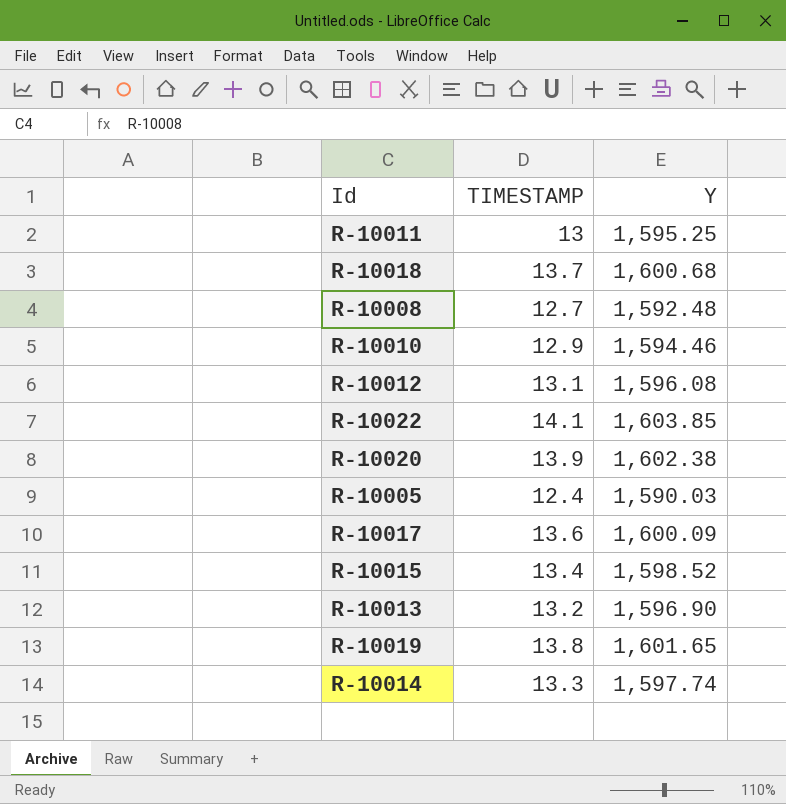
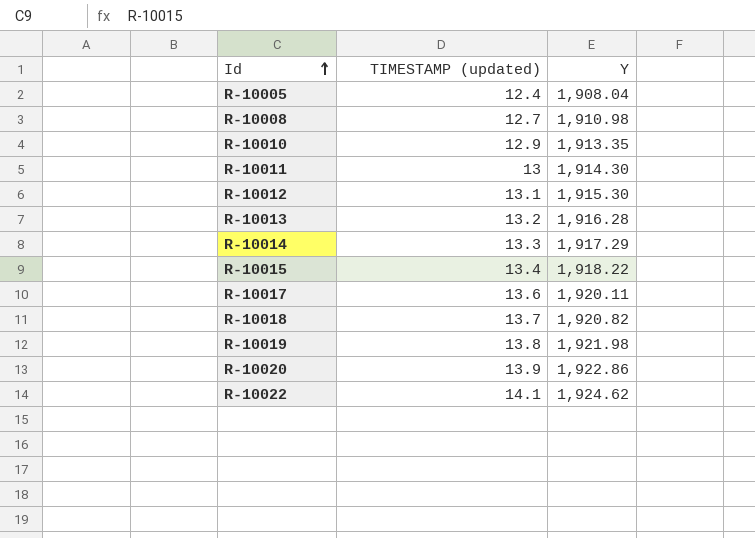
row order: none -> Id ascending
column name: TIMESTAMP -> TIMESTAMP (updated)
R-10005 | Y: 1,590.03 -> 1,908.04
R-10008 | Y: 1,592.48 -> 1,910.98
R-10010 | Y: 1,594.46 -> 1,913.35
R-10011 | Y: 1,595.25 -> 1,914.30
R-10012 | Y: 1,596.08 -> 1,915.30
R-10013 | Y: 1,596.90 -> 1,916.28
R-10014 | Y: 1,597.74 -> 1,917.29
R-10015 | Y: 1,598.52 -> 1,918.22
R-10017 | Y: 1,600.09 -> 1,920.11
R-10018 | Y: 1,600.68 -> 1,920.82
R-10019 | Y: 1,601.65 -> 1,921.98
R-10020 | Y: 1,602.38 -> 1,922.86
R-10022 | Y: 1,603.85 -> 1,924.62

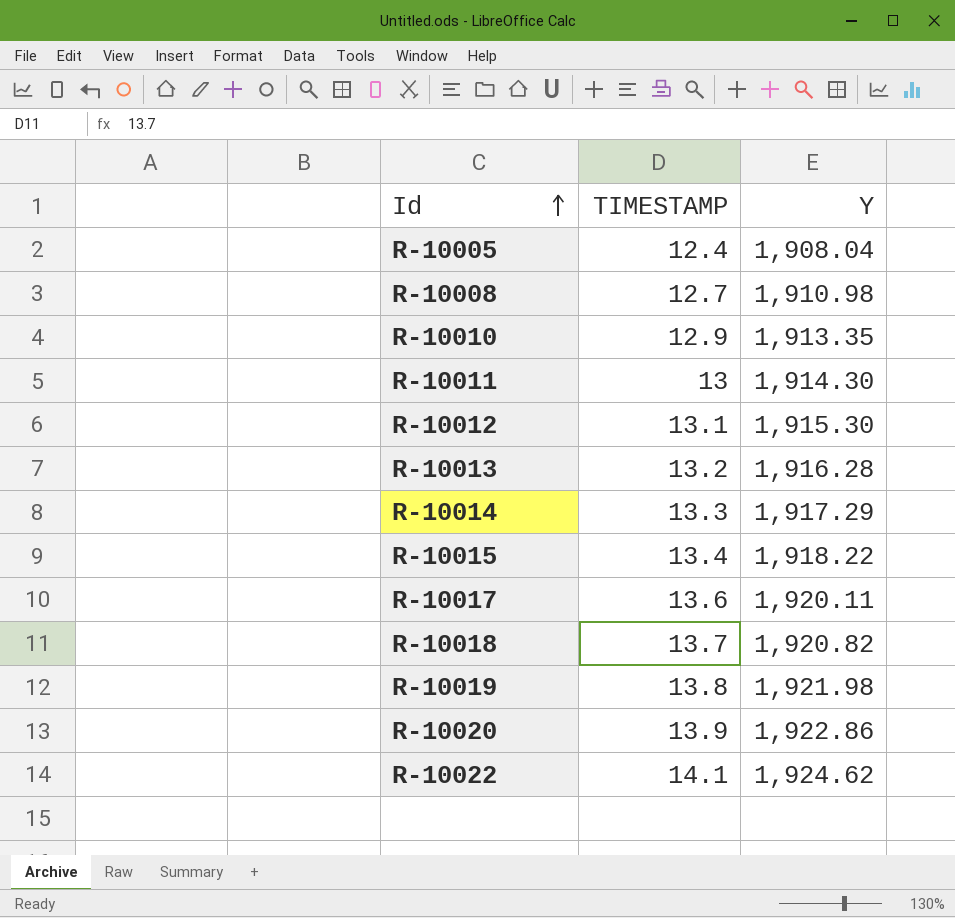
column name: TIMESTAMP (updated) -> TIMESTAMP

